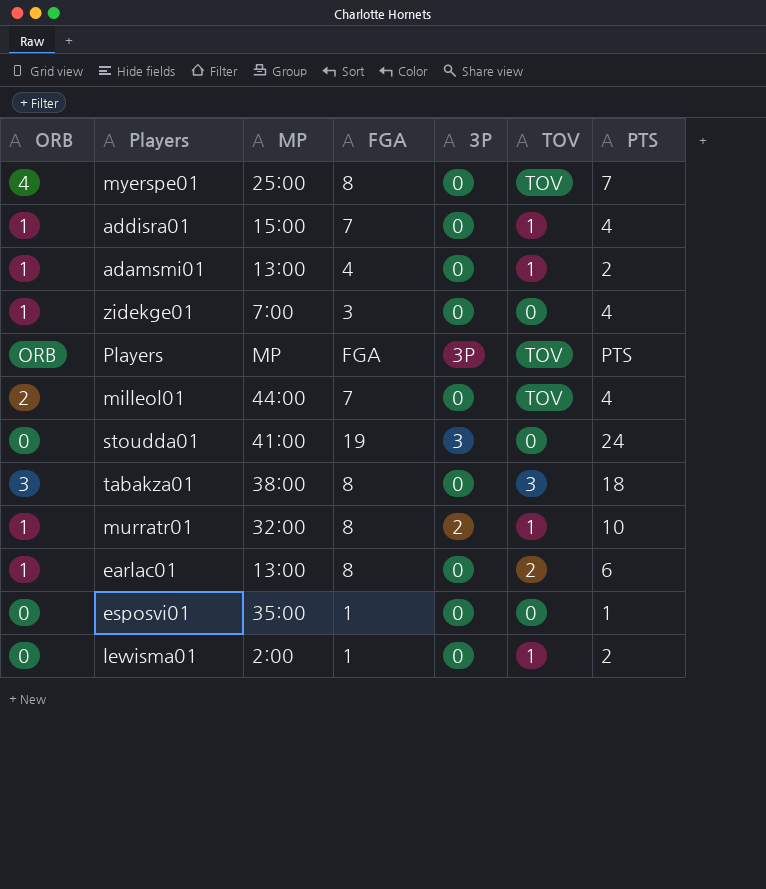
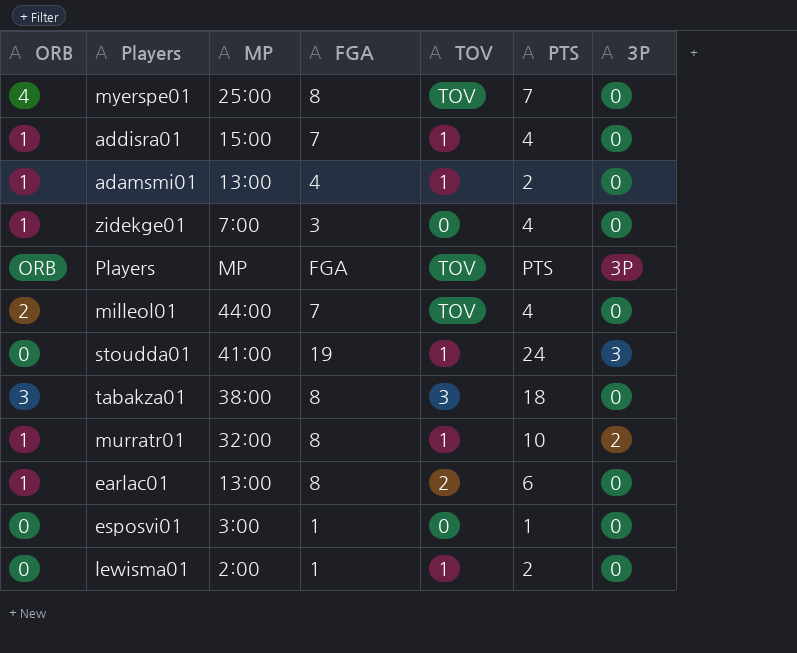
column 3P | position: 5 -> 7
stoudda01 | TOV: 0 -> 1
esposvi01 | MP: 35:00 -> 3:00

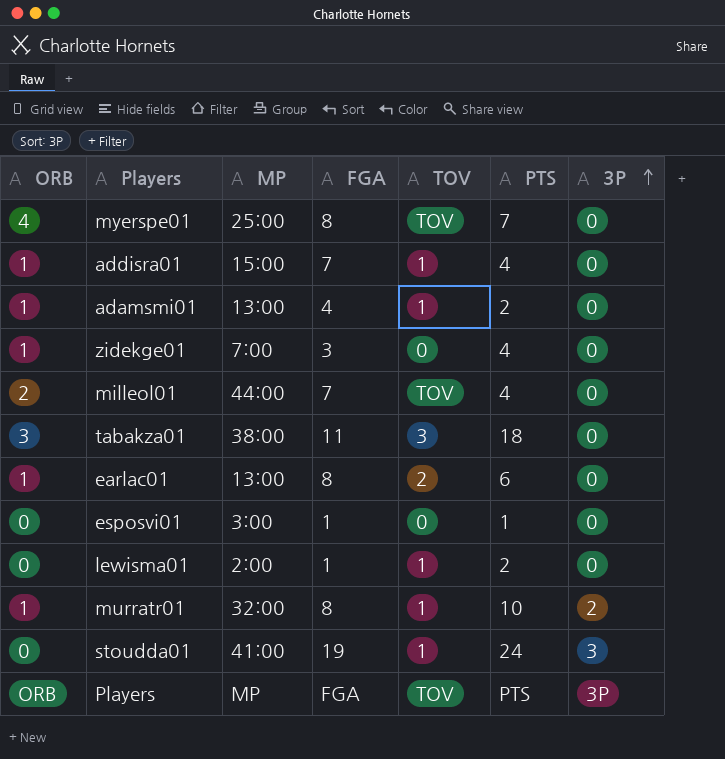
row order: none -> 3P ascending
tabakza01 | FGA: 8 -> 11

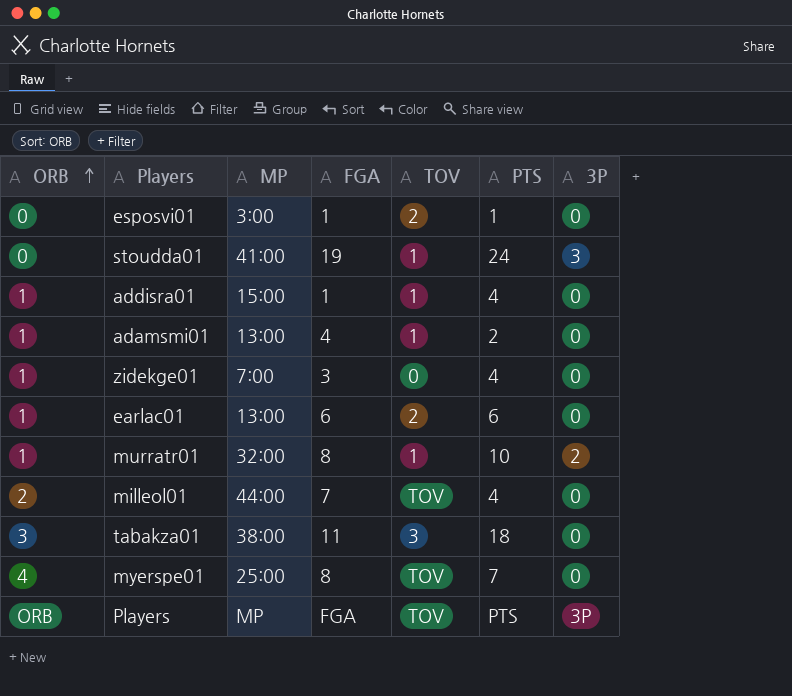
row order: 3P ascending -> ORB ascending
row lewisma01: 0 | 2:00 | 1 | 1 | 2 | 0 -> none
esposvi01 | TOV: 0 -> 2
addisra01 | FGA: 7 -> 1
earlac01 | FGA: 8 -> 6

